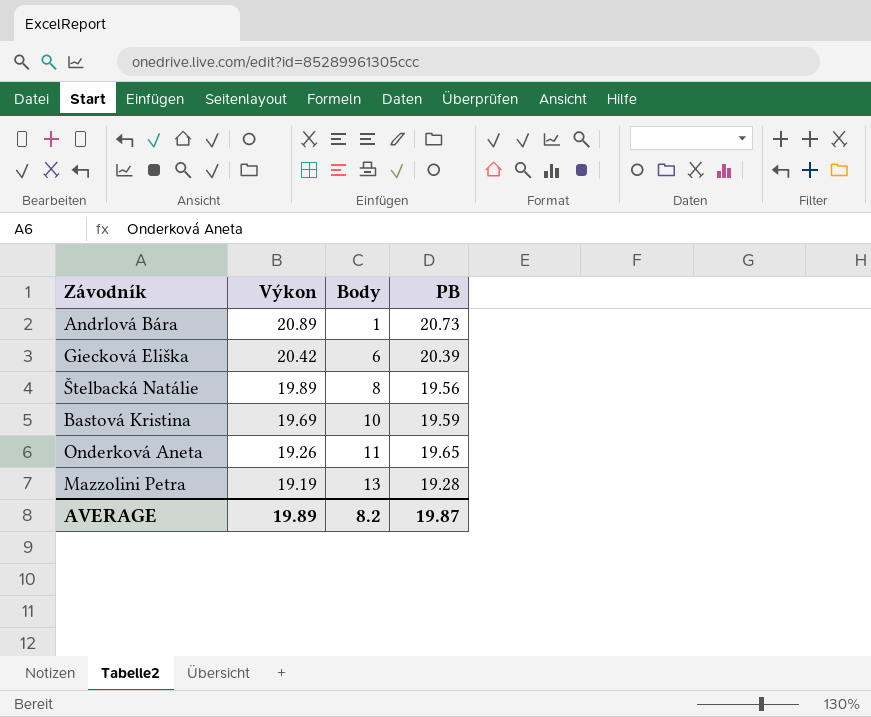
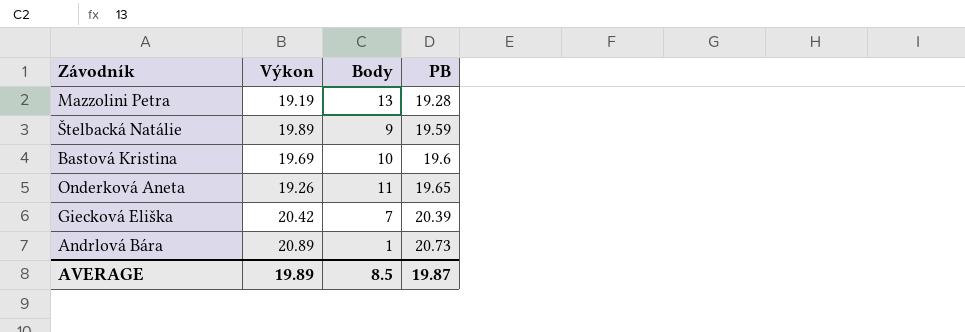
row order: Výkon descending -> PB ascending
Štelbacká Natálie | Body: 8 -> 9
Štelbacká Natálie | PB: 19.56 -> 19.59
Bastová Kristina | PB: 19.59 -> 19.6
Giecková Eliška | Body: 6 -> 7
AVERAGE | Body: 8.2 -> 8.5

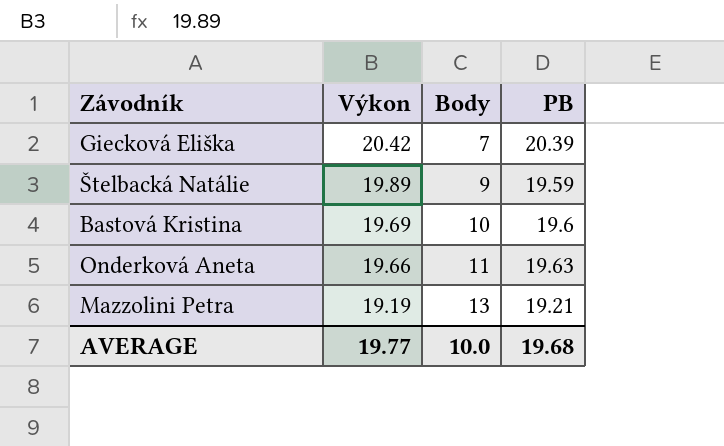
row order: PB ascending -> Výkon descending
row Andrlová Bára: 20.89 | 1 | 20.73 -> none
Onderková Aneta | Výkon: 19.26 -> 19.66
Onderková Aneta | PB: 19.65 -> 19.63
Mazzolini Petra | PB: 19.28 -> 19.21
AVERAGE | Výkon: 19.89 -> 19.77
AVERAGE | Body: 8.5 -> 10.0
AVERAGE | PB: 19.87 -> 19.68

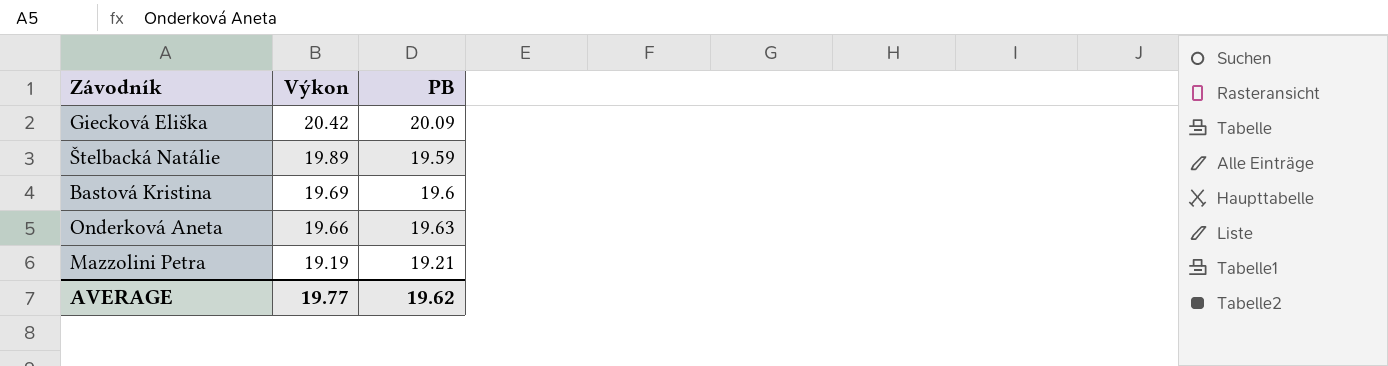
column Body | position: 3 -> none
Giecková Eliška | PB: 20.39 -> 20.09
AVERAGE | PB: 19.68 -> 19.62

